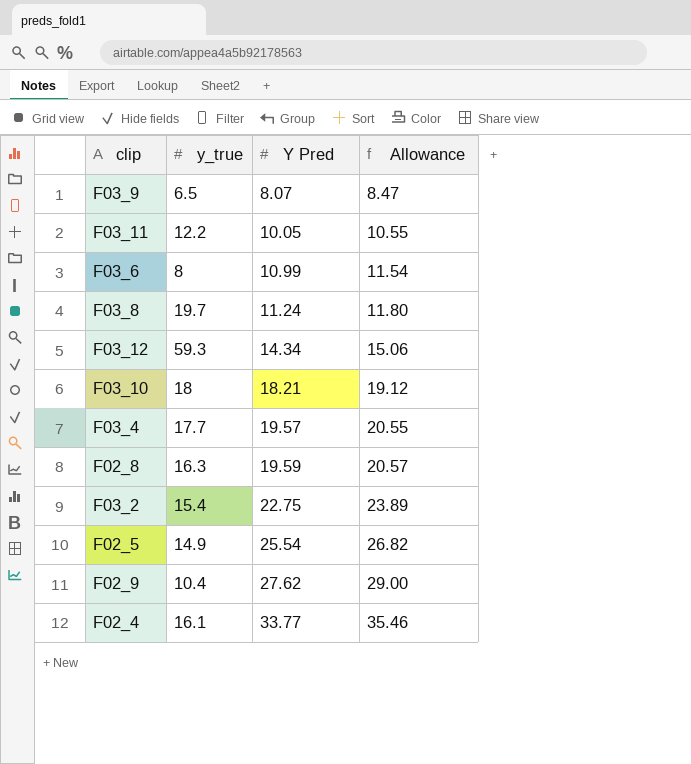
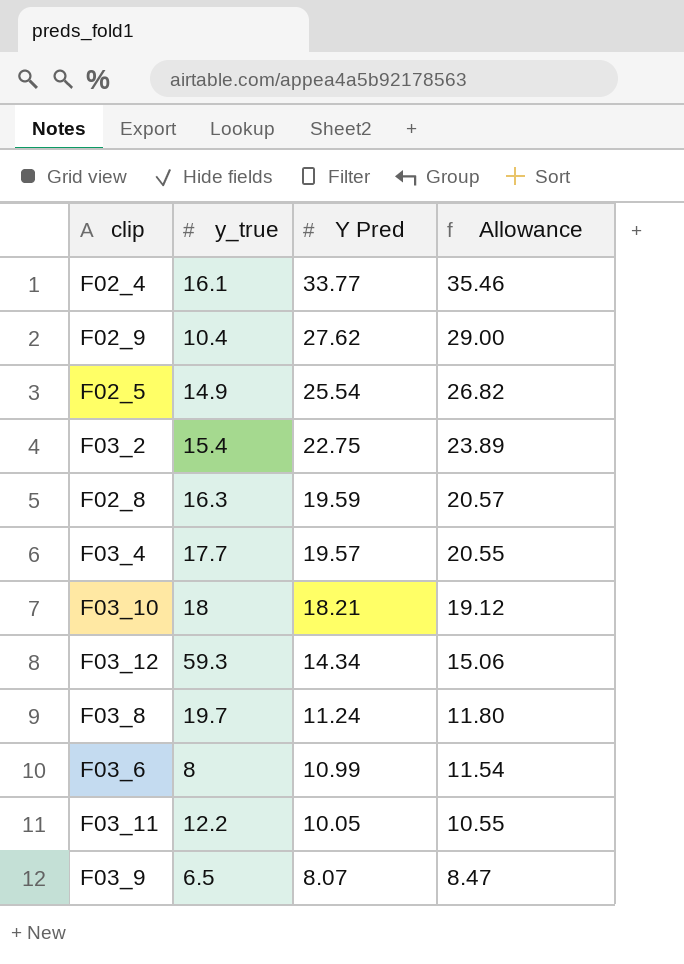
row order: Y Pred ascending -> Y Pred descending

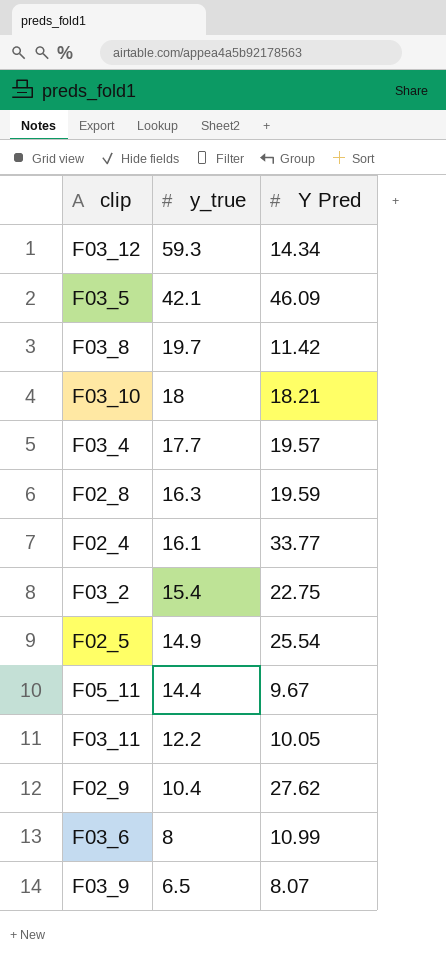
row order: Y Pred descending -> y_true descending
column Allowance | formula: [Y Pred] * 1.05 -> none
row F03_5: none -> 42.1 | 46.09
F03_8 | Y Pred: 11.24 -> 11.42
row F05_11: none -> 14.4 | 9.67

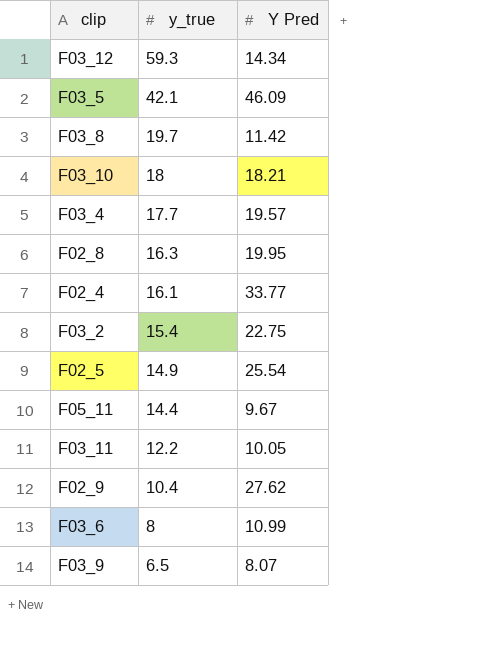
F02_8 | Y Pred: 19.59 -> 19.95

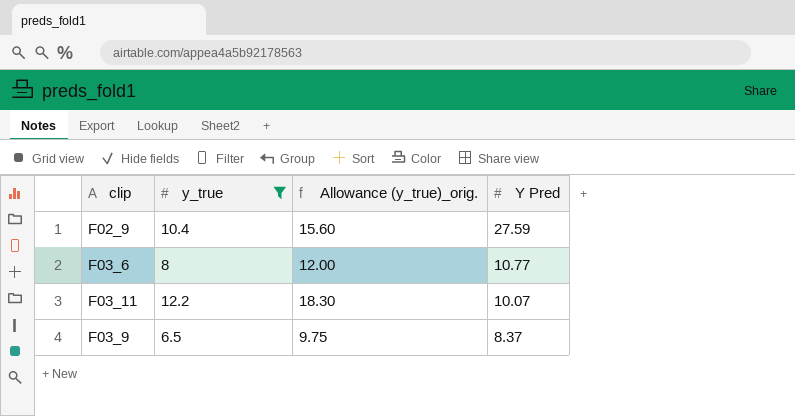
filter: none -> y_true <= 12.2
row order: y_true descending -> Y Pred descending
column Allowance (y_true)_orig. | formula: none -> [y_true] * 1.5
F02_9 | Y Pred: 27.62 -> 27.59
F03_6 | Y Pred: 10.99 -> 10.77
F03_11 | Y Pred: 10.05 -> 10.07
F03_9 | Y Pred: 8.07 -> 8.37

